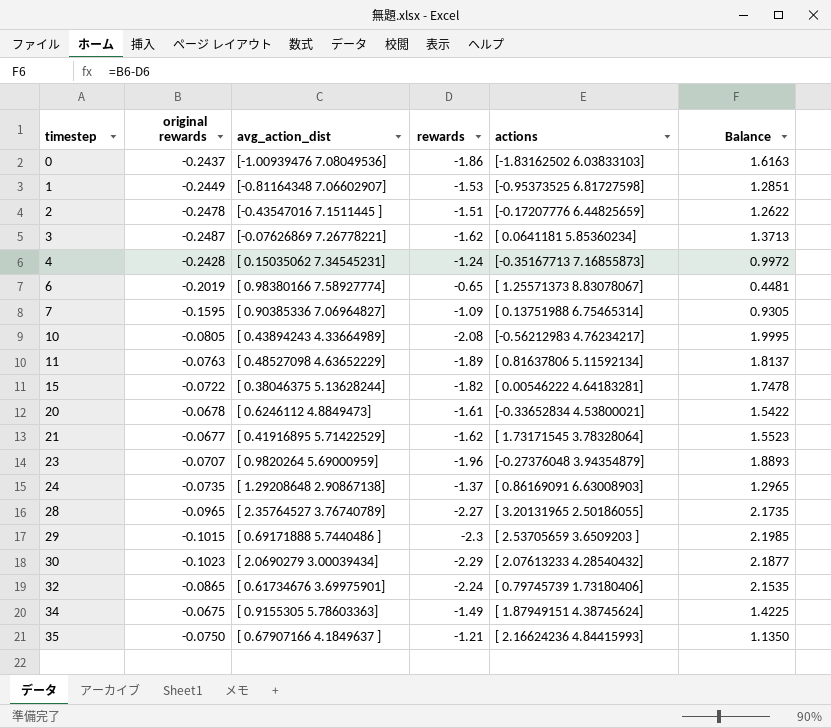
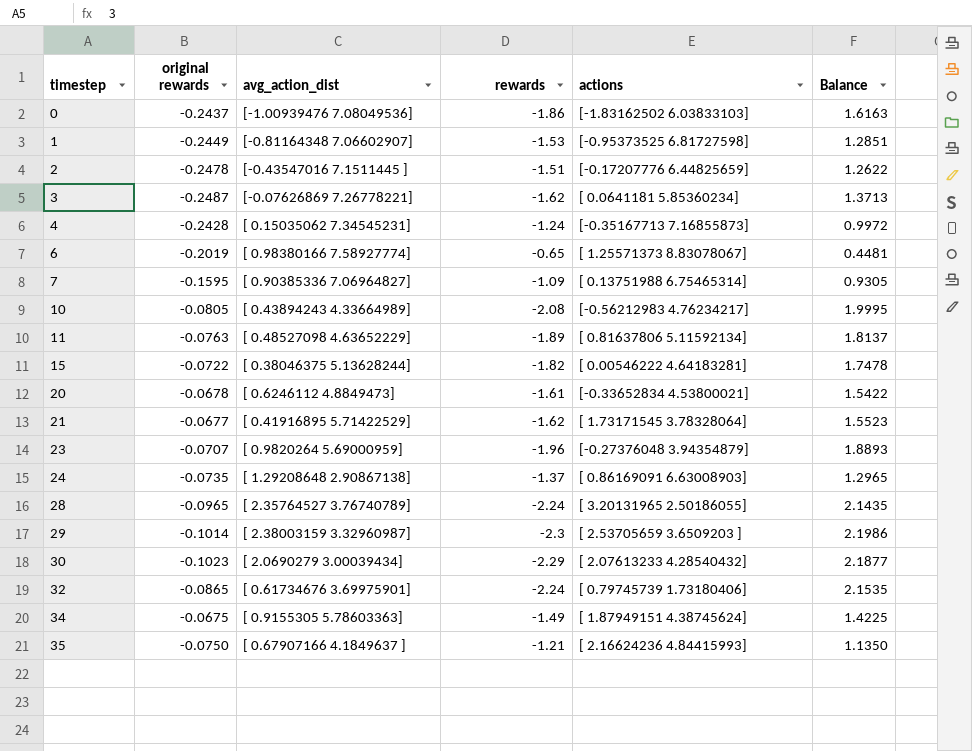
28 | rewards: -2.27 -> -2.24
28 | Balance: 2.1735 -> 2.1435
29 | original rewards: -0.1015 -> -0.1014
29 | avg_action_dist: [ 0.69171888 5.7440486 ] -> [ 2.38003159 3.32960987]
29 | Balance: 2.1985 -> 2.1986

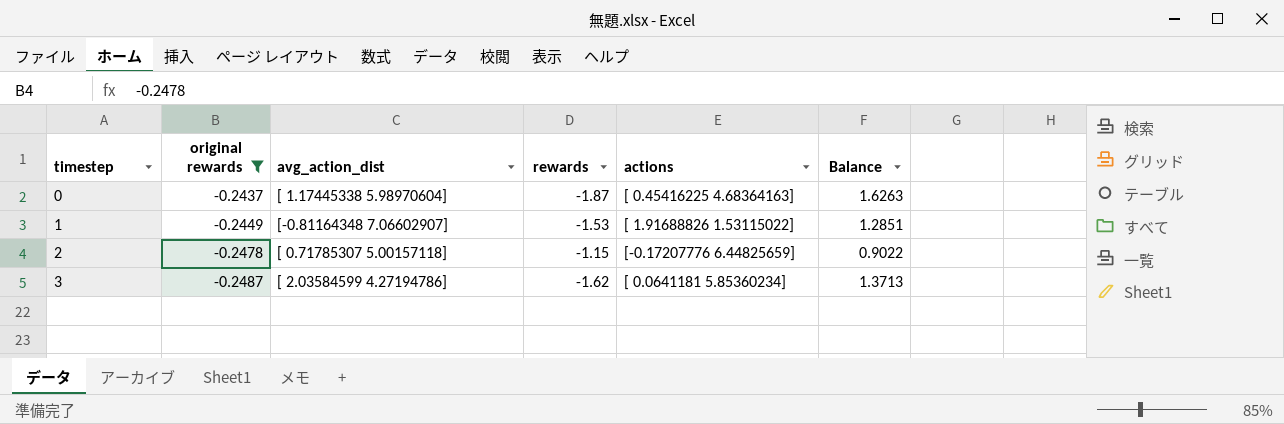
filter: none -> original rewards <= -0.2437
0 | avg_action_dist: [-1.00939476 7.08049536] -> [ 1.17445338 5.98970604]
0 | rewards: -1.86 -> -1.87
0 | actions: [-1.83162502 6.03833103] -> [ 0.45416225 4.68364163]
0 | Balance: 1.6163 -> 1.6263
1 | actions: [-0.95373525 6.81727598] -> [ 1.91688826 1.53115022]
2 | avg_action_dist: [-0.43547016 7.1511445 ] -> [ 0.71785307 5.00157118]
2 | rewards: -1.51 -> -1.15
2 | Balance: 1.2622 -> 0.9022
3 | avg_action_dist: [-0.07626869 7.26778221] -> [ 2.03584599 4.27194786]

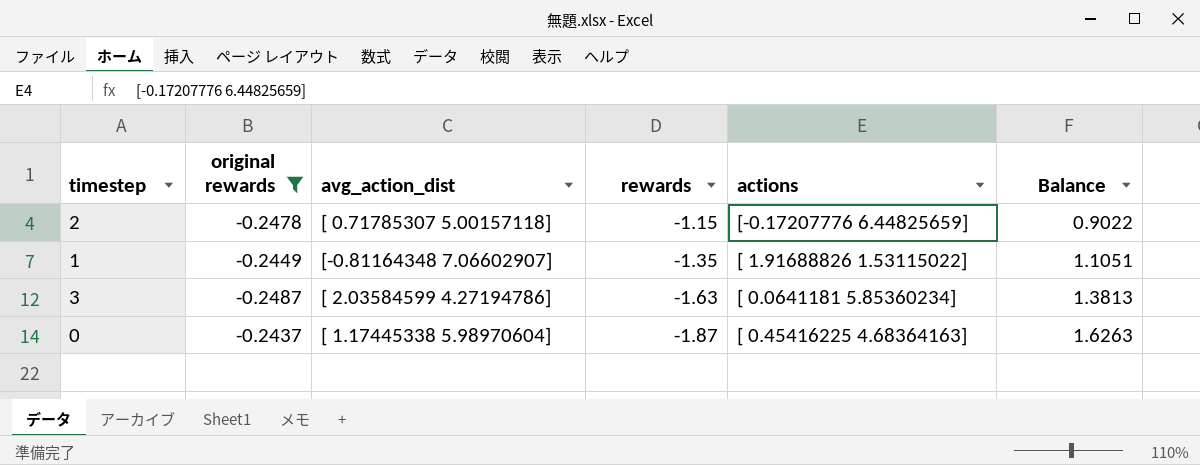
row order: timestep ascending -> rewards descending
1 | rewards: -1.53 -> -1.35
1 | Balance: 1.2851 -> 1.1051
3 | rewards: -1.62 -> -1.63
3 | Balance: 1.3713 -> 1.3813

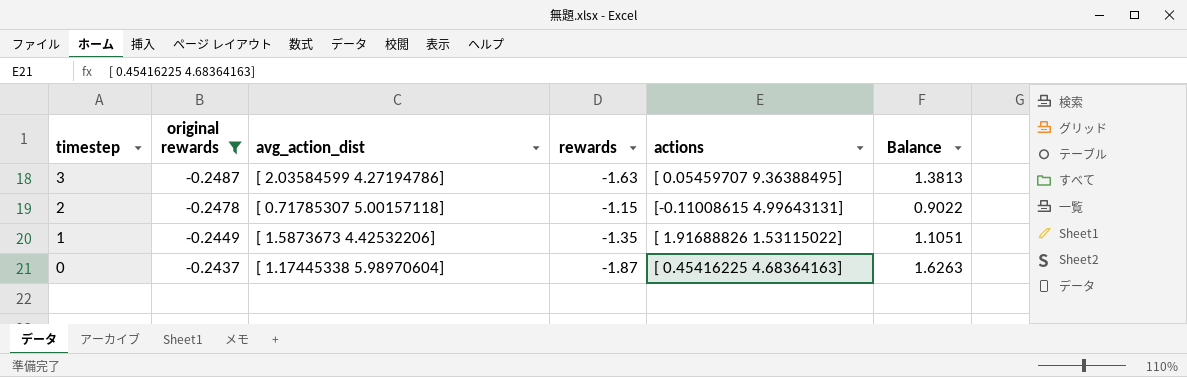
row order: rewards descending -> timestep descending
3 | actions: [ 0.0641181 5.85360234] -> [ 0.05459707 9.36388495]
2 | actions: [-0.17207776 6.44825659] -> [-0.11008615 4.99643131]
1 | avg_action_dist: [-0.81164348 7.06602907] -> [ 1.5873673 4.42532206]

